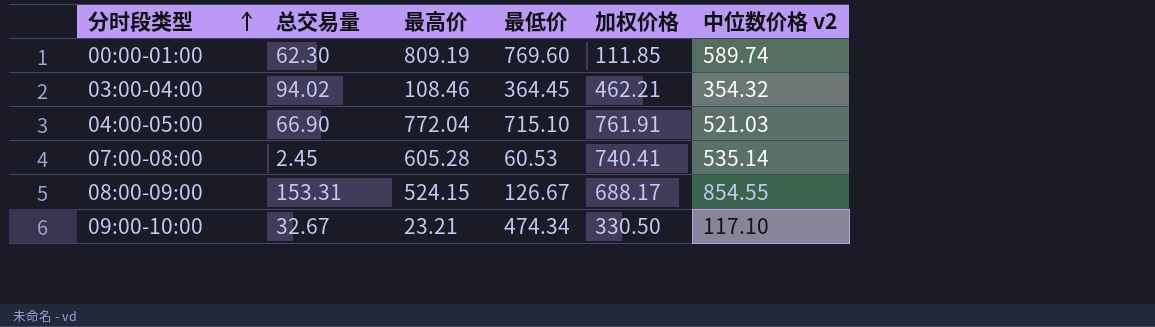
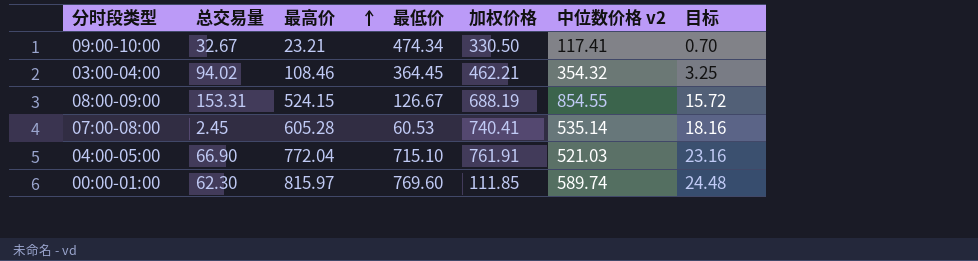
row order: 分时段类型 ascending -> 最高价 ascending
column 目标 | formula: none -> [最高价] * 0.03
09:00-10:00 | 中位数价格 v2: 117.10 -> 117.41
08:00-09:00 | 加权价格: 688.17 -> 688.19
00:00-01:00 | 最高价: 809.19 -> 815.97

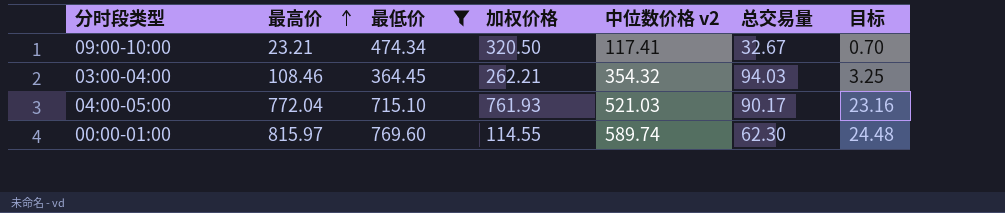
filter: none -> 最低价 >= 364.45
column 总交易量 | position: 2 -> 6
09:00-10:00 | 加权价格: 330.50 -> 320.50
03:00-04:00 | 加权价格: 462.21 -> 262.21
03:00-04:00 | 总交易量: 94.02 -> 94.03
04:00-05:00 | 加权价格: 761.91 -> 761.93
04:00-05:00 | 总交易量: 66.90 -> 90.17
00:00-01:00 | 加权价格: 111.85 -> 114.55

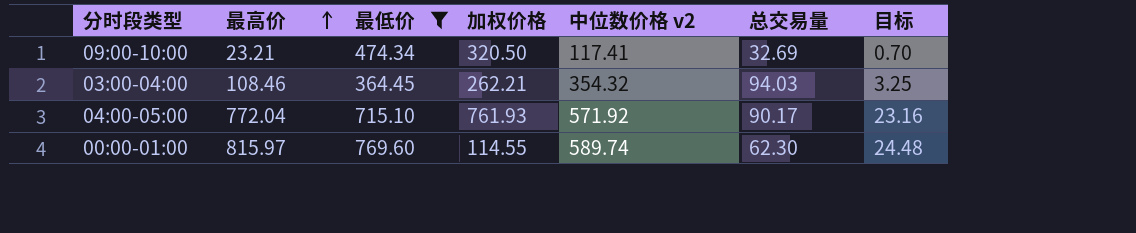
09:00-10:00 | 总交易量: 32.67 -> 32.69
04:00-05:00 | 中位数价格 v2: 521.03 -> 571.92

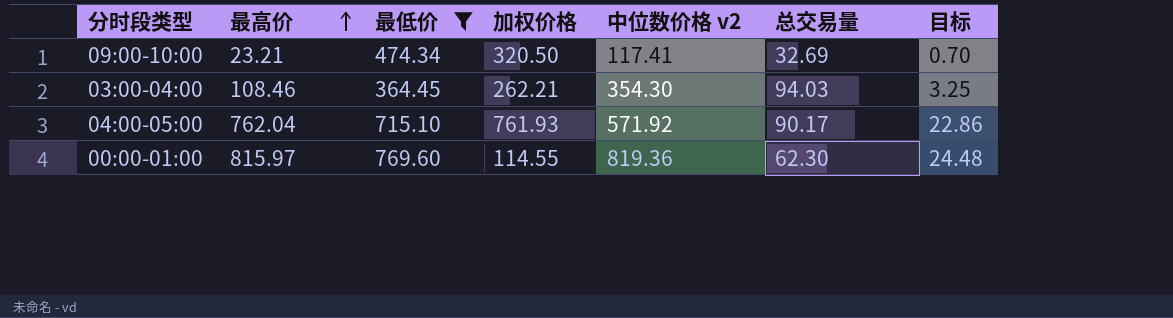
03:00-04:00 | 中位数价格 v2: 354.32 -> 354.30
04:00-05:00 | 最高价: 772.04 -> 762.04
04:00-05:00 | 目标: 23.16 -> 22.86
00:00-01:00 | 中位数价格 v2: 589.74 -> 819.36

